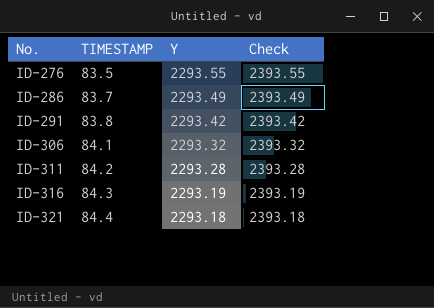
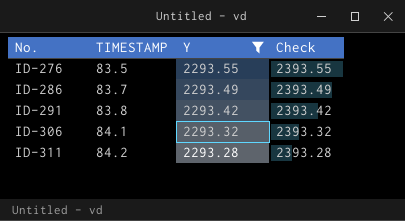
filter: none -> Y >= 2293.28

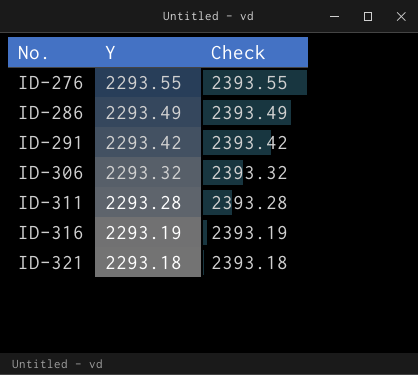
filter: Y >= 2293.28 -> none
column TIMESTAMP | position: 2 -> none

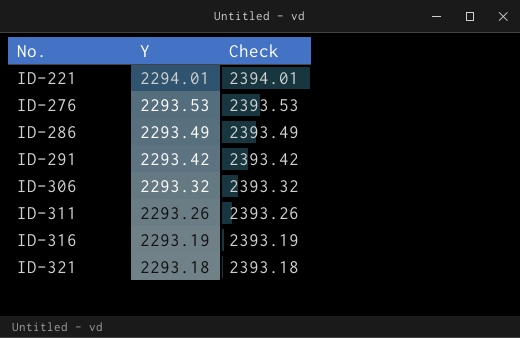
row ID-221: none -> 2294.01 | 2394.01
ID-276 | Y: 2293.55 -> 2293.53
ID-276 | Check: 2393.55 -> 2393.53
ID-311 | Y: 2293.28 -> 2293.26
ID-311 | Check: 2393.28 -> 2393.26

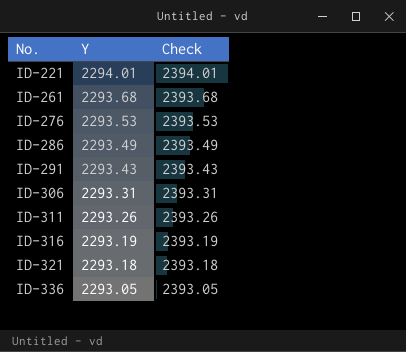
row ID-261: none -> 2293.68 | 2393.68
ID-291 | Y: 2293.42 -> 2293.43
ID-291 | Check: 2393.42 -> 2393.43
ID-306 | Y: 2293.32 -> 2293.31
ID-306 | Check: 2393.32 -> 2393.31
row ID-336: none -> 2293.05 | 2393.05

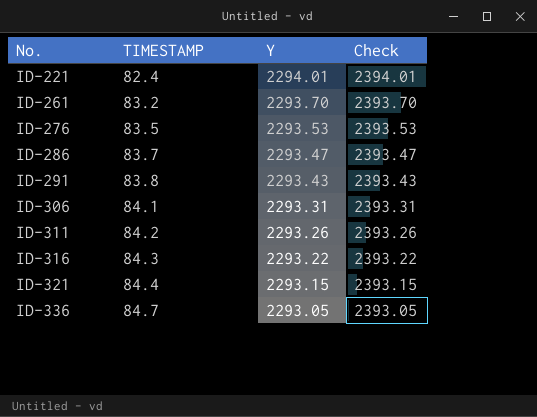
column TIMESTAMP | position: none -> 2
ID-261 | Y: 2293.68 -> 2293.70
ID-261 | Check: 2393.68 -> 2393.70
ID-286 | Y: 2293.49 -> 2293.47
ID-286 | Check: 2393.49 -> 2393.47
ID-316 | Y: 2293.19 -> 2293.22
ID-316 | Check: 2393.19 -> 2393.22
ID-321 | Y: 2293.18 -> 2293.15
ID-321 | Check: 2393.18 -> 2393.15

